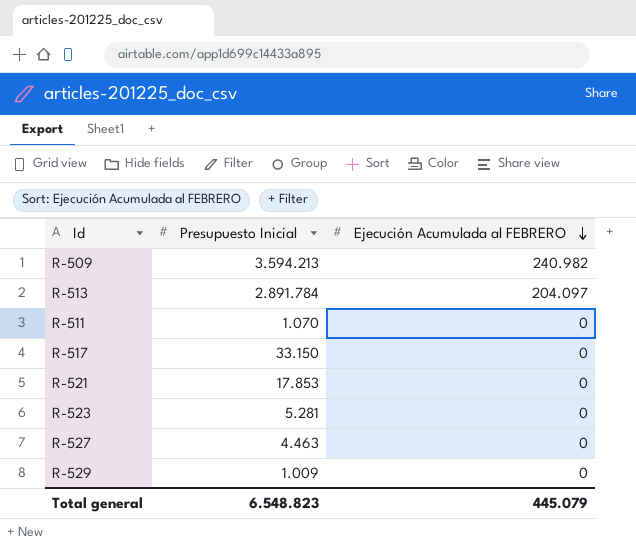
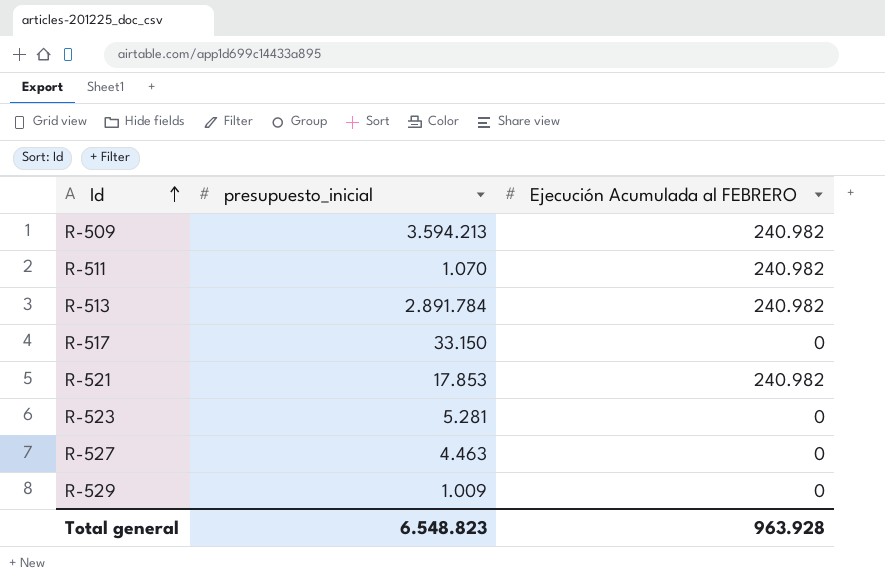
row order: Ejecución Acumulada al FEBRERO descending -> Id ascending
column name: Presupuesto Inicial -> presupuesto_inicial
R-511 | Ejecución Acumulada al FEBRERO: 0 -> 240.982
R-513 | Ejecución Acumulada al FEBRERO: 204.097 -> 240.982
R-521 | Ejecución Acumulada al FEBRERO: 0 -> 240.982
Total general | Ejecución Acumulada al FEBRERO: 445.079 -> 963.928

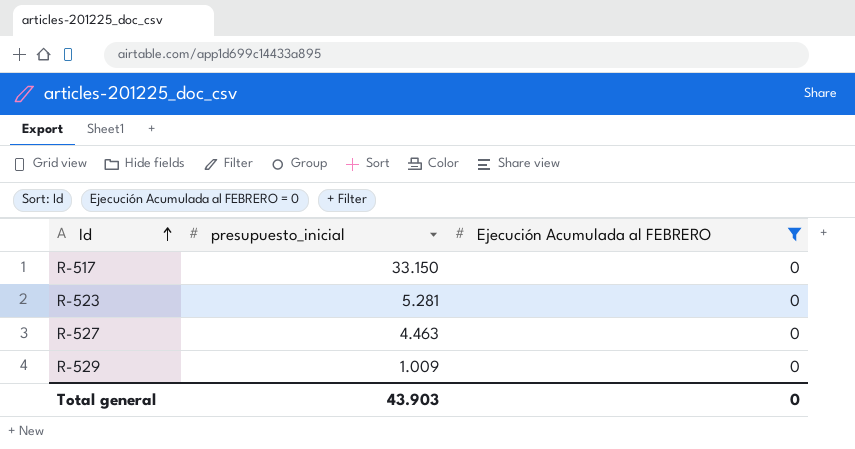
filter: none -> Ejecución Acumulada al FEBRERO = 0
Total general | presupuesto_inicial: 6.548.823 -> 43.903
Total general | Ejecución Acumulada al FEBRERO: 963.928 -> 0

